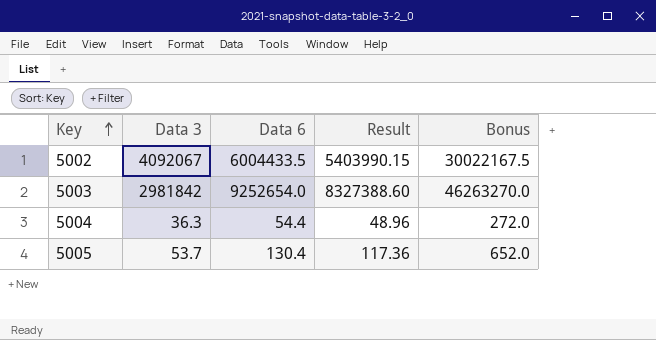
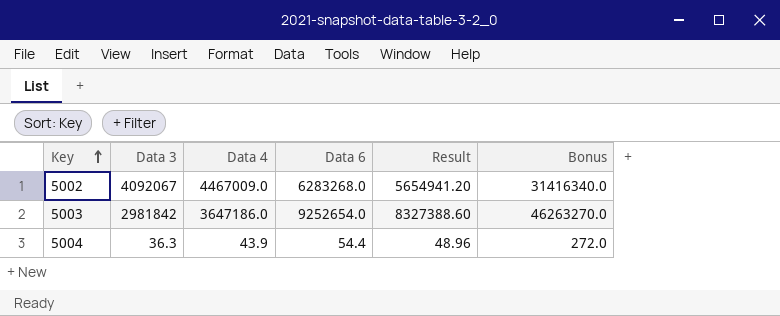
column Data 4 | position: none -> 3
row 5005: 53.7 | 130.4 | 117.36 | 652.0 -> none
5002 | Data 6: 6004433.5 -> 6283268.0
5002 | Result: 5403990.15 -> 5654941.20
5002 | Bonus: 30022167.5 -> 31416340.0

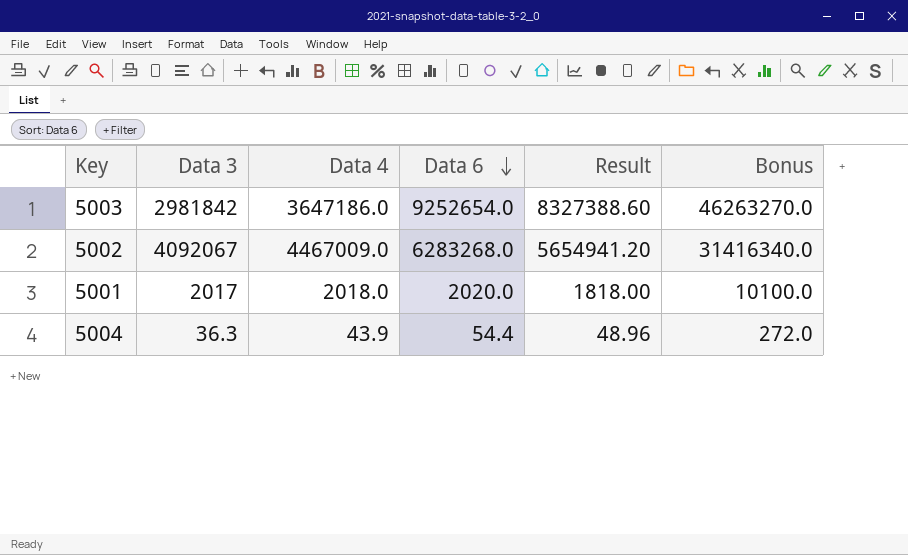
row order: Key ascending -> Data 6 descending
row 5001: none -> 2017 | 2018.0 | 2020.0 | 1818.00 | 10100.0

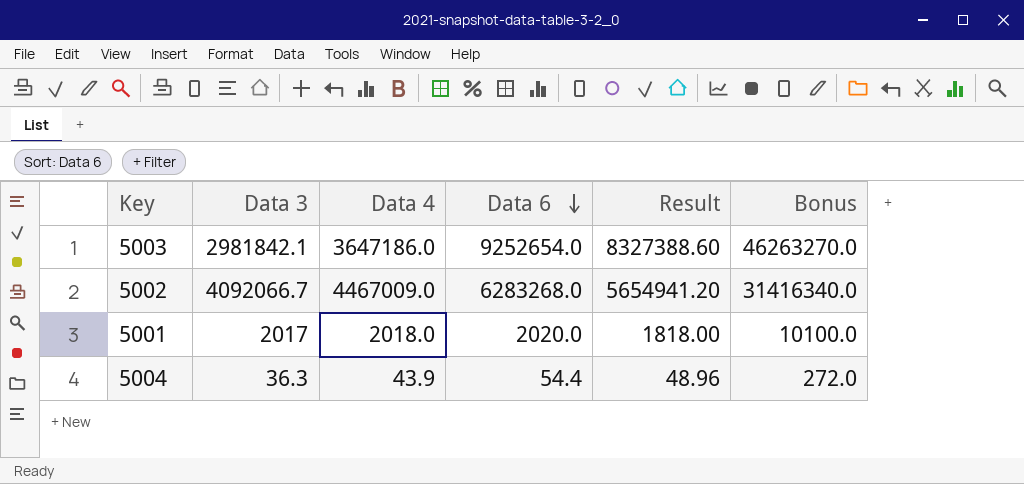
5003 | Data 3: 2981842 -> 2981842.1
5002 | Data 3: 4092067 -> 4092066.7

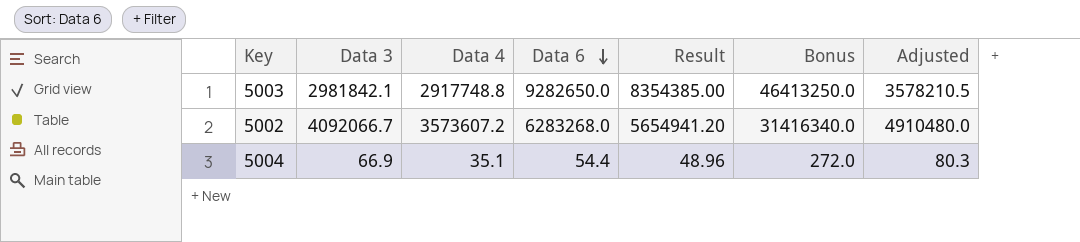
column Adjusted | formula: none -> [Data 3] * 1.2
row 5001: 2017 | 2018.0 | 2020.0 | 1818.00 | 10100.0 -> none
5003 | Data 4: 3647186.0 -> 2917748.8
5003 | Data 6: 9252654.0 -> 9282650.0
5003 | Result: 8327388.60 -> 8354385.00
5003 | Bonus: 46263270.0 -> 46413250.0
5002 | Data 4: 4467009.0 -> 3573607.2
5004 | Data 3: 36.3 -> 66.9
5004 | Data 4: 43.9 -> 35.1

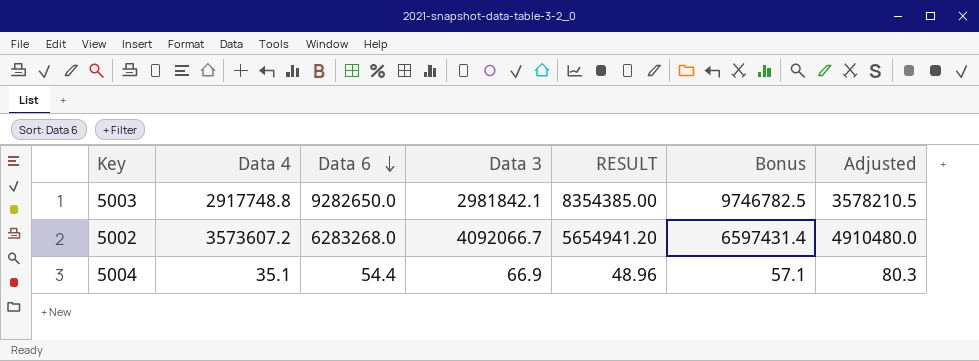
column Data 3 | position: 2 -> 4
column name: Result -> RESULT
column Bonus | formula: [Data 6] * 5 -> [Data 6] * 1.05

